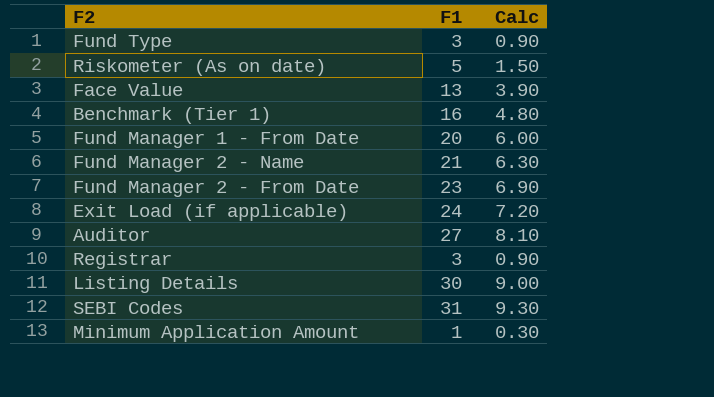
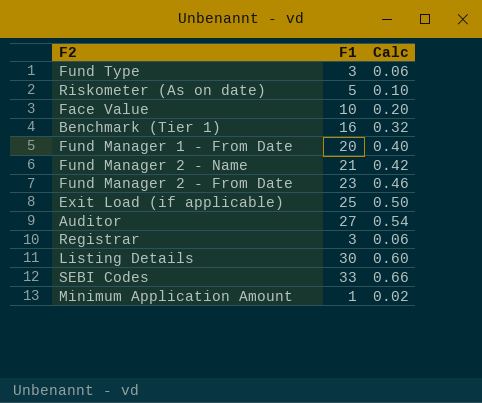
column Calc | formula: [F1] * 0.3 -> [F1] * 0.02
Face Value | F1: 13 -> 10
Exit Load (if applicable) | F1: 24 -> 25
SEBI Codes | F1: 31 -> 33

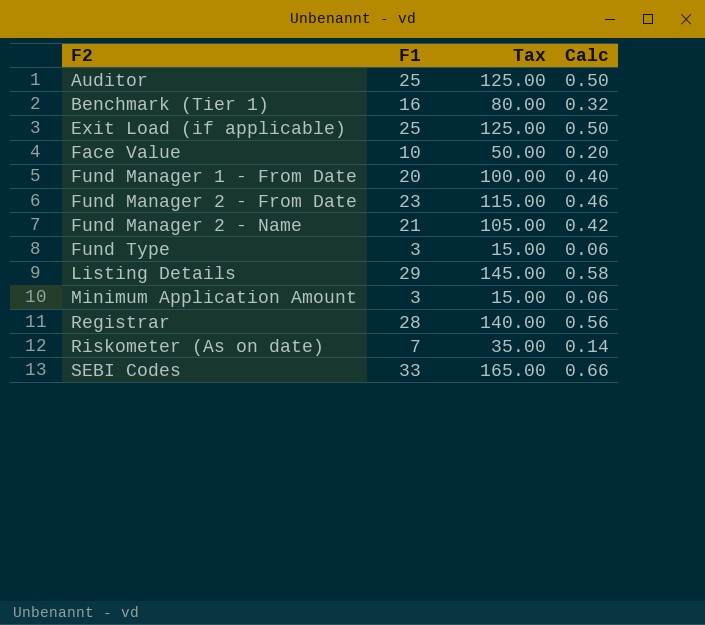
row order: none -> F2 ascending
column Tax | formula: none -> [F1] * 5
Auditor | F1: 27 -> 25
Auditor | Calc: 0.54 -> 0.50
Listing Details | F1: 30 -> 29
Listing Details | Calc: 0.60 -> 0.58
Minimum Application Amount | F1: 1 -> 3
Minimum Application Amount | Calc: 0.02 -> 0.06
Registrar | F1: 3 -> 28
Registrar | Calc: 0.06 -> 0.56
Riskometer (As on date) | F1: 5 -> 7
Riskometer (As on date) | Calc: 0.10 -> 0.14

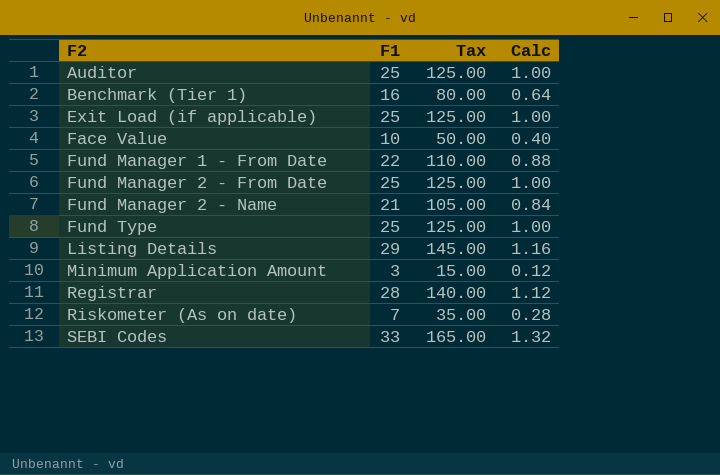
column Calc | formula: [F1] * 0.02 -> [F1] * 0.04
Fund Manager 1 - From Date | F1: 20 -> 22
Fund Manager 1 - From Date | Tax: 100.00 -> 110.00
Fund Manager 2 - From Date | F1: 23 -> 25
Fund Manager 2 - From Date | Tax: 115.00 -> 125.00
Fund Type | F1: 3 -> 25
Fund Type | Tax: 15.00 -> 125.00

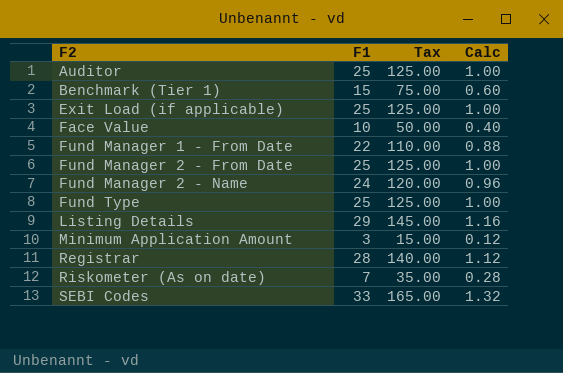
Benchmark (Tier 1) | F1: 16 -> 15
Benchmark (Tier 1) | Tax: 80.00 -> 75.00
Benchmark (Tier 1) | Calc: 0.64 -> 0.60
Fund Manager 2 - Name | F1: 21 -> 24
Fund Manager 2 - Name | Tax: 105.00 -> 120.00
Fund Manager 2 - Name | Calc: 0.84 -> 0.96

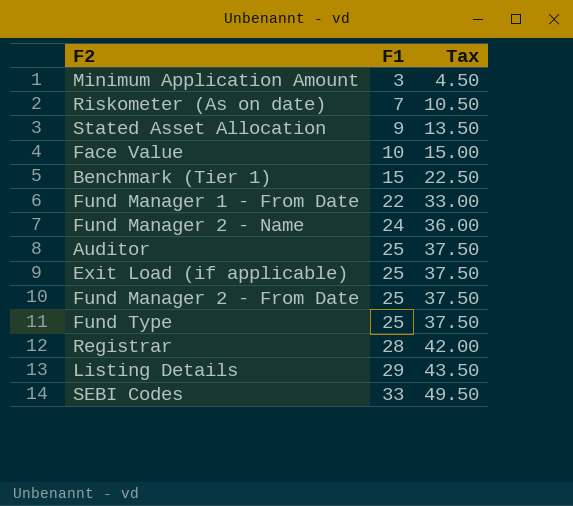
row order: F2 ascending -> F1 ascending
column Calc | formula: [F1] * 0.04 -> none
column Tax | formula: [F1] * 5 -> [F1] * 1.5
row Stated Asset Allocation: none -> 9 | 13.50

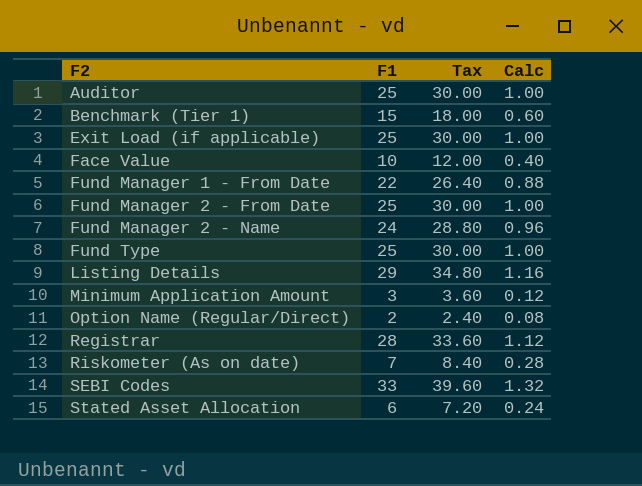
row order: F1 ascending -> F2 ascending
column Tax | formula: [F1] * 1.5 -> [F1] * 1.2
column Calc | formula: none -> [F1] * 0.04
row Option Name (Regular/Direct): none -> 2 | 2.40 | 0.08
Stated Asset Allocation | F1: 9 -> 6

